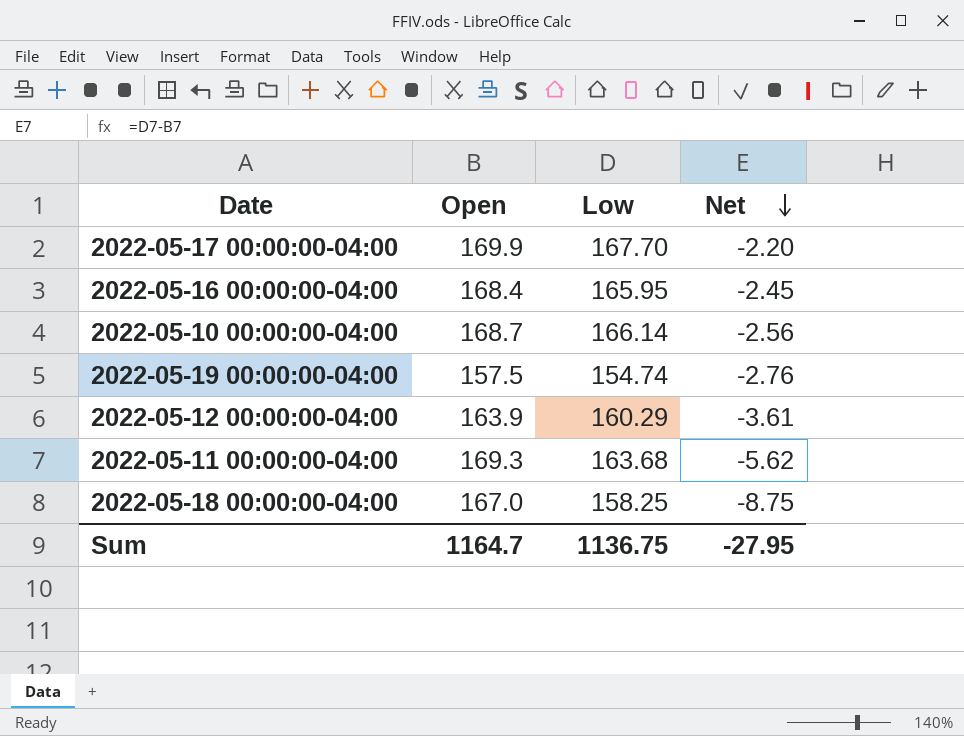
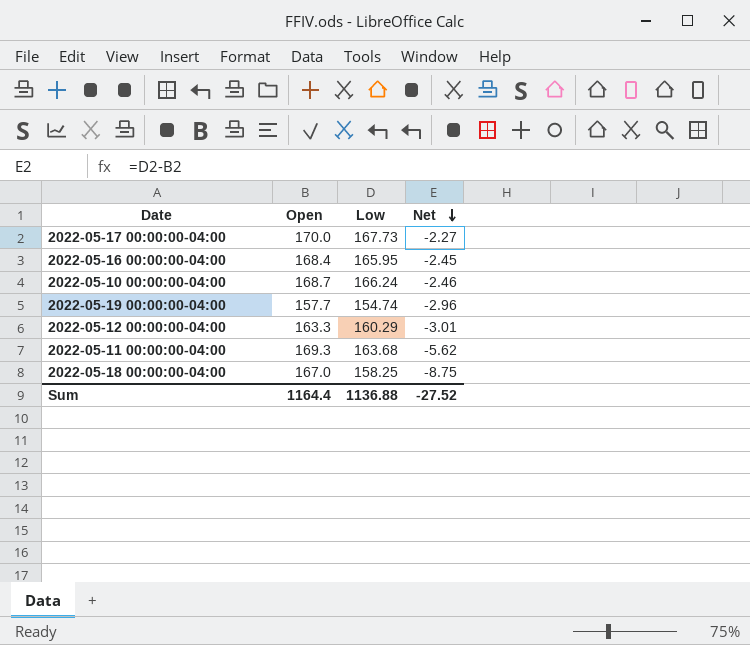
2022-05-17 00:00:00-04:00 | Open: 169.9 -> 170.0
2022-05-17 00:00:00-04:00 | Low: 167.70 -> 167.73
2022-05-17 00:00:00-04:00 | Net: -2.20 -> -2.27
2022-05-10 00:00:00-04:00 | Low: 166.14 -> 166.24
2022-05-10 00:00:00-04:00 | Net: -2.56 -> -2.46
2022-05-19 00:00:00-04:00 | Open: 157.5 -> 157.7
2022-05-19 00:00:00-04:00 | Net: -2.76 -> -2.96
2022-05-12 00:00:00-04:00 | Open: 163.9 -> 163.3
2022-05-12 00:00:00-04:00 | Net: -3.61 -> -3.01
Sum | Open: 1164.7 -> 1164.4
Sum | Low: 1136.75 -> 1136.88
Sum | Net: -27.95 -> -27.52

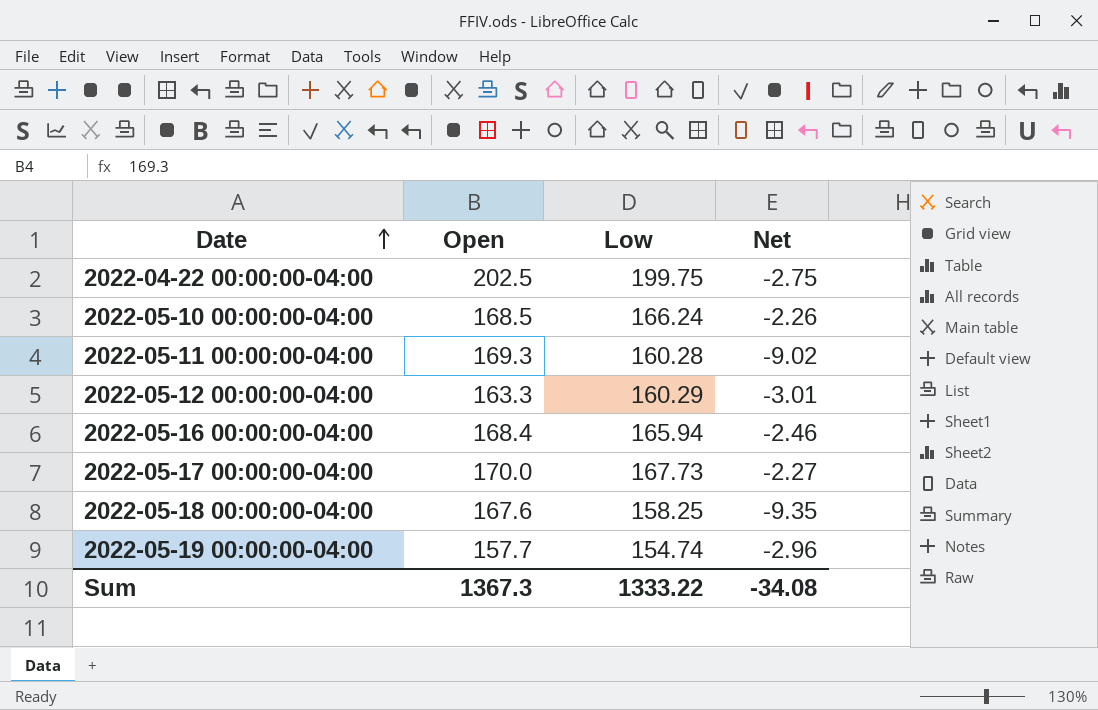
row order: Net descending -> Date ascending
row 2022-04-22 00:00:00-04:00: none -> 202.5 | 199.75 | -2.75
2022-05-10 00:00:00-04:00 | Open: 168.7 -> 168.5
2022-05-10 00:00:00-04:00 | Net: -2.46 -> -2.26
2022-05-11 00:00:00-04:00 | Low: 163.68 -> 160.28
2022-05-11 00:00:00-04:00 | Net: -5.62 -> -9.02
2022-05-16 00:00:00-04:00 | Low: 165.95 -> 165.94
2022-05-16 00:00:00-04:00 | Net: -2.45 -> -2.46
2022-05-18 00:00:00-04:00 | Open: 167.0 -> 167.6
2022-05-18 00:00:00-04:00 | Net: -8.75 -> -9.35
Sum | Open: 1164.4 -> 1367.3
Sum | Low: 1136.88 -> 1333.22
Sum | Net: -27.52 -> -34.08

